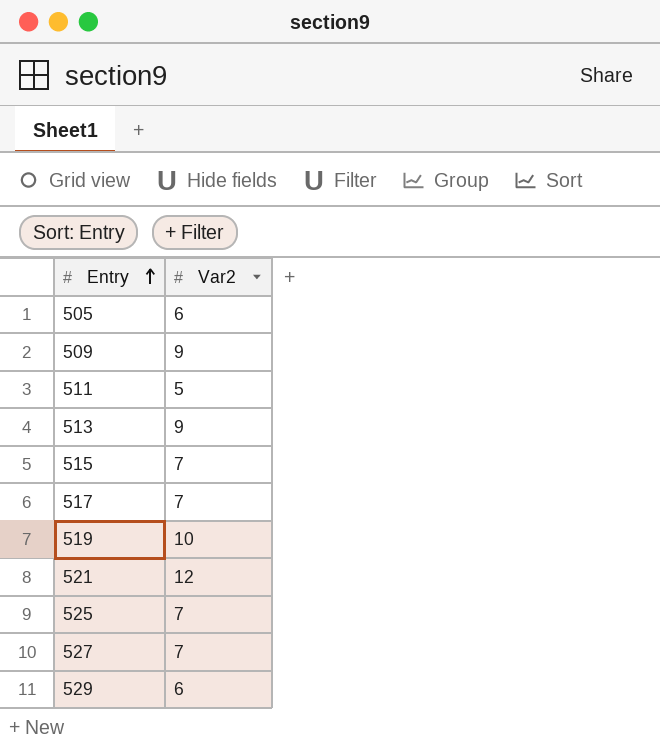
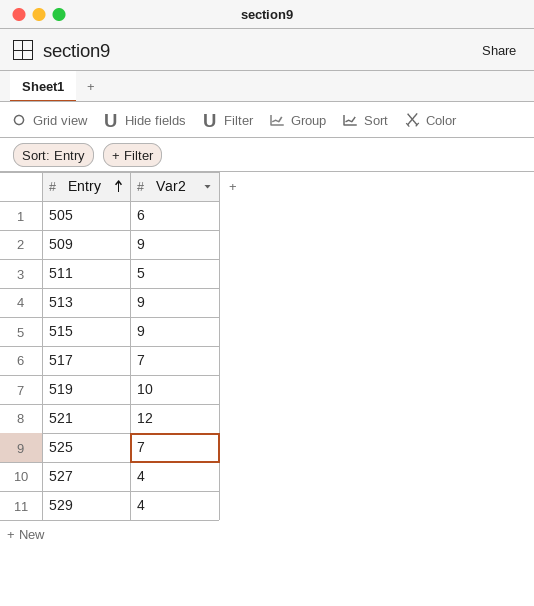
515 | Var2: 7 -> 9
527 | Var2: 7 -> 4
529 | Var2: 6 -> 4

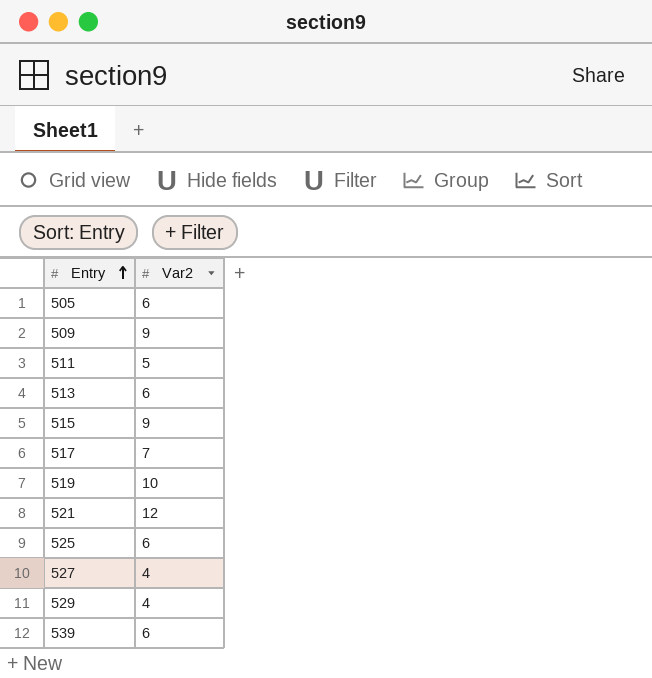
513 | Var2: 9 -> 6
525 | Var2: 7 -> 6
row 539: none -> 6

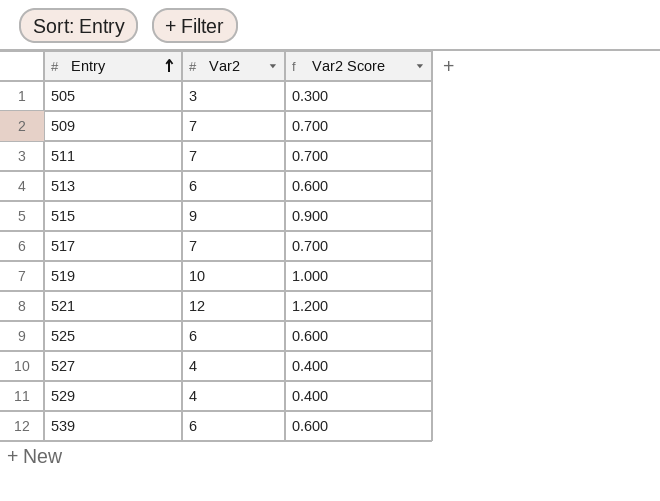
column Var2 Score | formula: none -> [Var2] * 0.1
505 | Var2: 6 -> 3
509 | Var2: 9 -> 7
511 | Var2: 5 -> 7

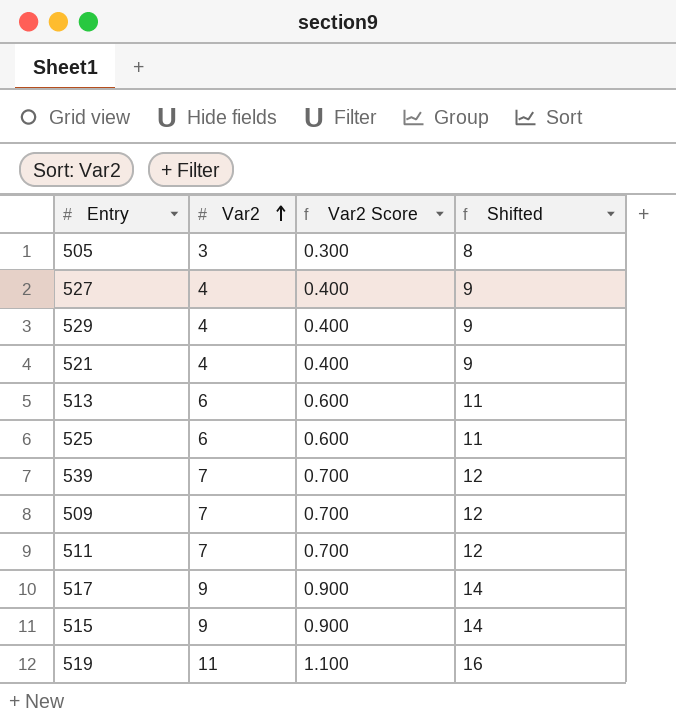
row order: Entry ascending -> Var2 ascending
column Shifted | formula: none -> [Var2] + 5
521 | Var2: 12 -> 4
521 | Var2 Score: 1.200 -> 0.400
539 | Var2: 6 -> 7
539 | Var2 Score: 0.600 -> 0.700
517 | Var2: 7 -> 9
517 | Var2 Score: 0.700 -> 0.900
519 | Var2: 10 -> 11
519 | Var2 Score: 1.000 -> 1.100

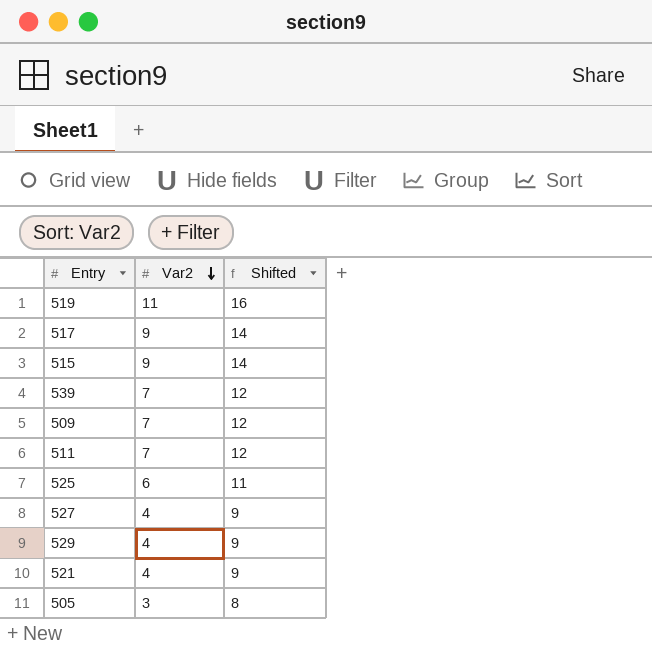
row order: Var2 ascending -> Var2 descending
column Var2 Score | formula: [Var2] * 0.1 -> none
row 513: 6 | 0.600 | 11 -> none

